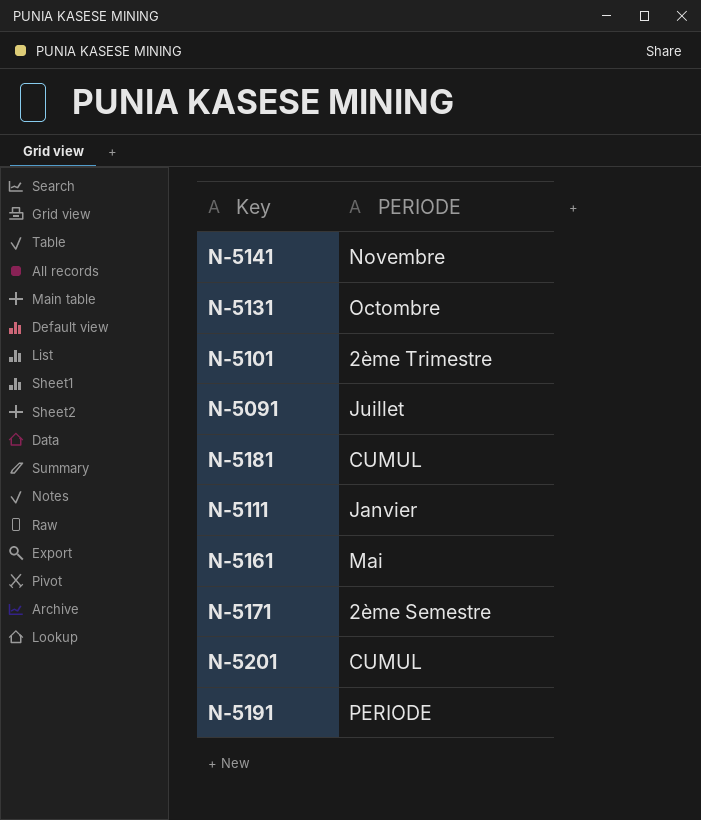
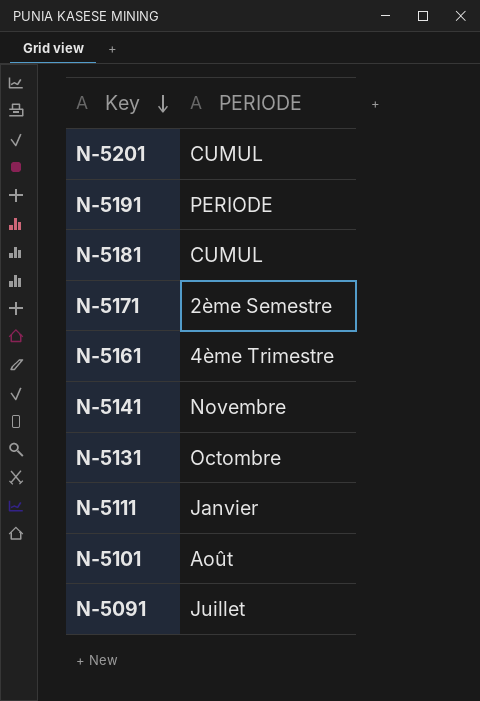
row order: none -> Key descending
N-5161 | PERIODE: Mai -> 4ème Trimestre
N-5101 | PERIODE: 2ème Trimestre -> Août

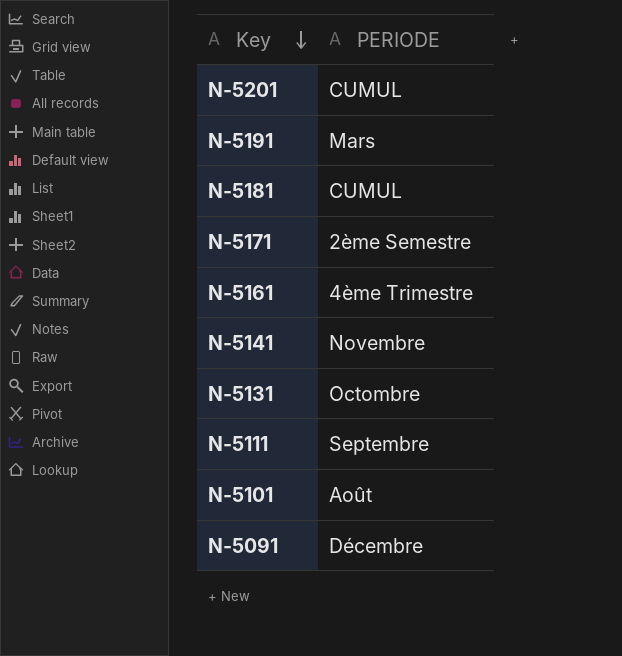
N-5191 | PERIODE: PERIODE -> Mars
N-5111 | PERIODE: Janvier -> Septembre
N-5091 | PERIODE: Juillet -> Décembre

